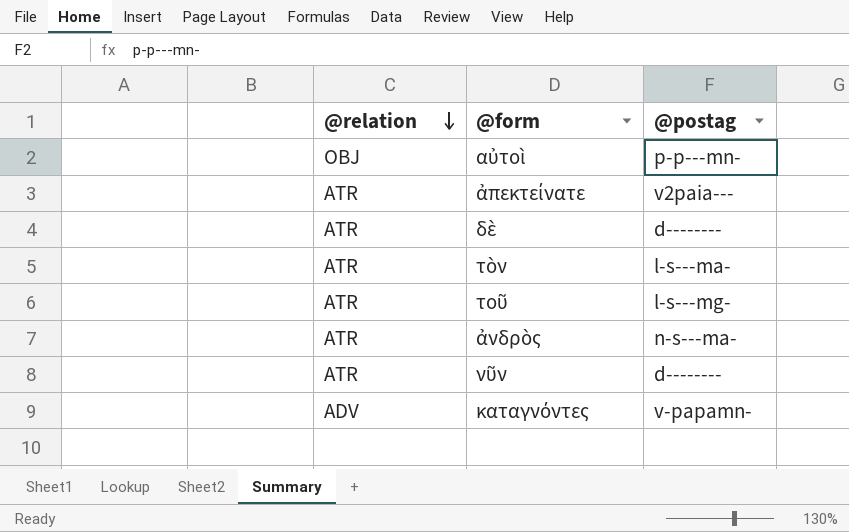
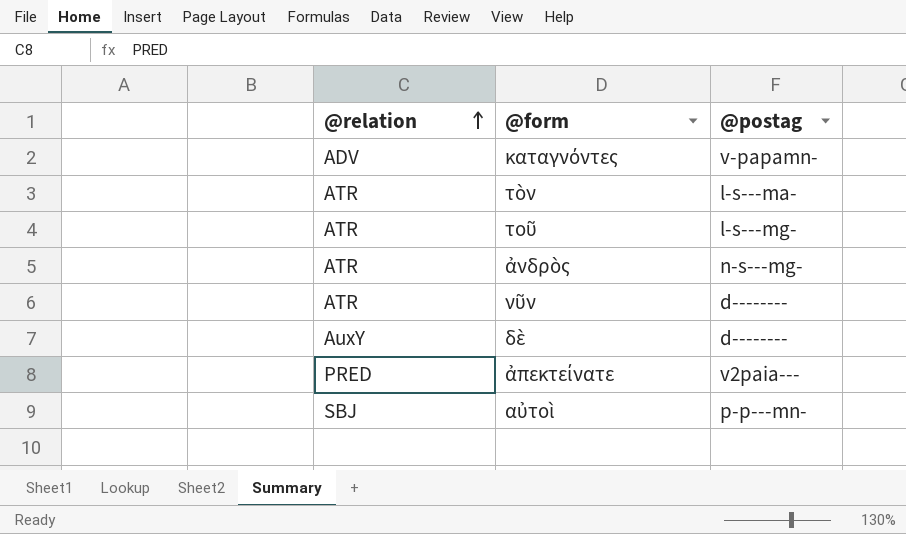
row order: @relation descending -> @relation ascending
ἀνδρὸς | @postag: n-s---ma- -> n-s---mg-
δὲ | @relation: ATR -> AuxY
ἀπεκτείνατε | @relation: ATR -> PRED
αὐτοὶ | @relation: OBJ -> SBJ

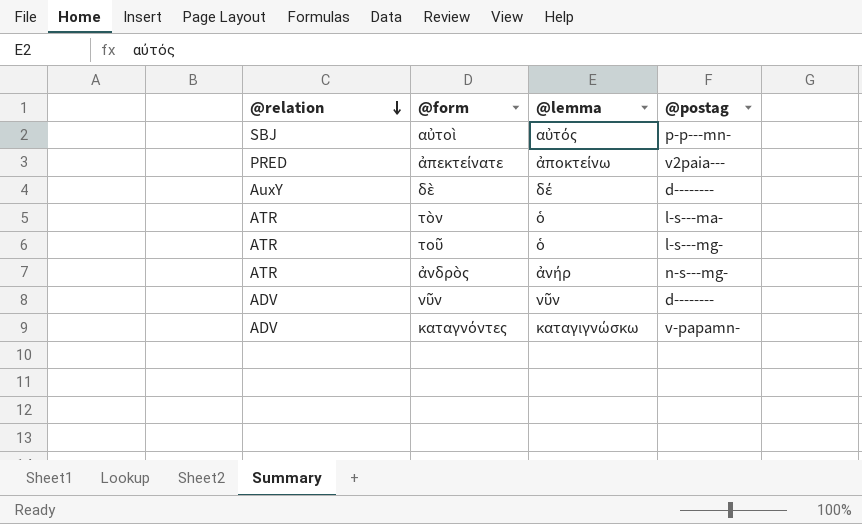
row order: @relation ascending -> @relation descending
column @lemma | position: none -> 3
νῦν | @relation: ATR -> ADV

